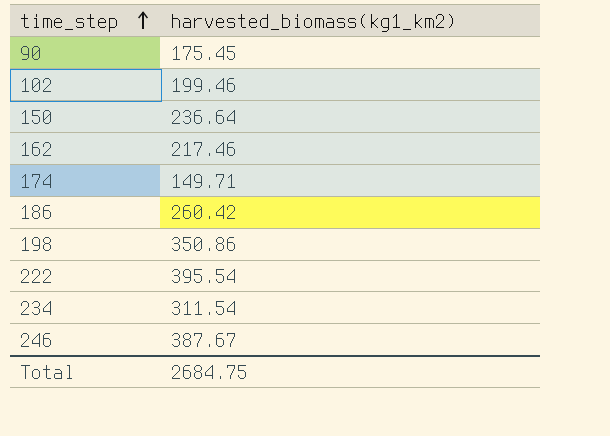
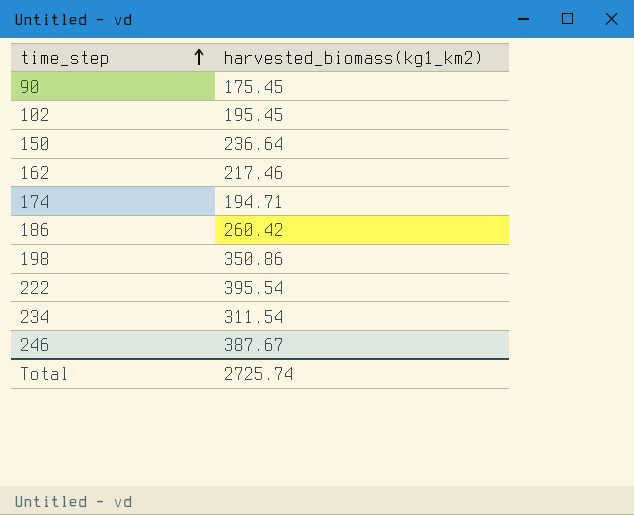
102 | harvested_biomass(kg1_km2): 199.46 -> 195.45
174 | harvested_biomass(kg1_km2): 149.71 -> 194.71
Total | harvested_biomass(kg1_km2): 2684.75 -> 2725.74

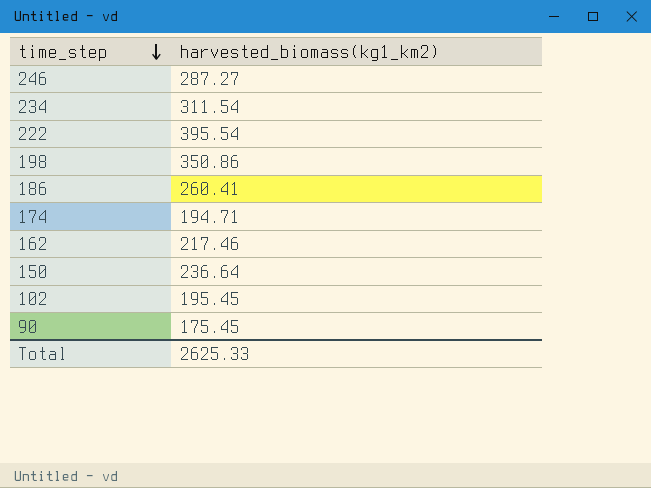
row order: time_step ascending -> time_step descending
246 | harvested_biomass(kg1_km2): 387.67 -> 287.27
186 | harvested_biomass(kg1_km2): 260.42 -> 260.41
Total | harvested_biomass(kg1_km2): 2725.74 -> 2625.33

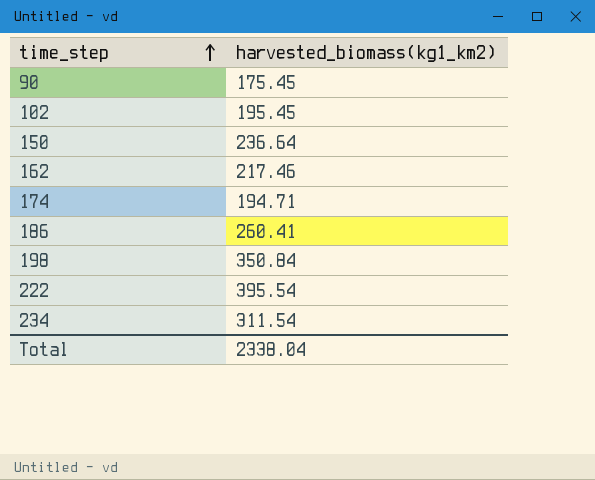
row order: time_step descending -> time_step ascending
row 246: 287.27 -> none
198 | harvested_biomass(kg1_km2): 350.86 -> 350.84
Total | harvested_biomass(kg1_km2): 2625.33 -> 2338.04

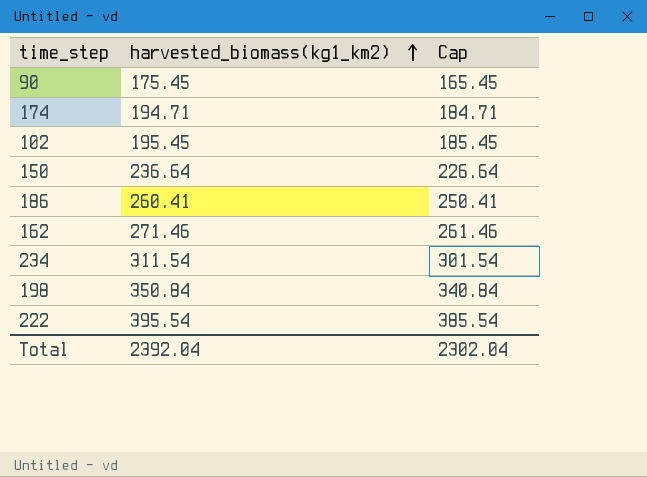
row order: time_step ascending -> harvested_biomass(kg1_km2) ascending
column Cap | formula: none -> [harvested_biomass(kg1_km2)] - 10
162 | harvested_biomass(kg1_km2): 217.46 -> 271.46
Total | harvested_biomass(kg1_km2): 2338.04 -> 2392.04

